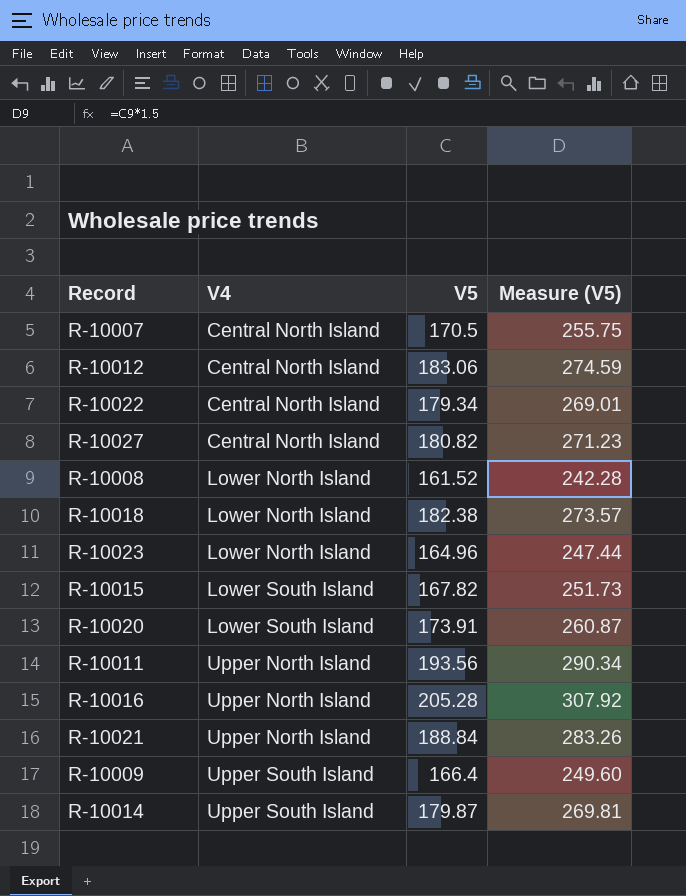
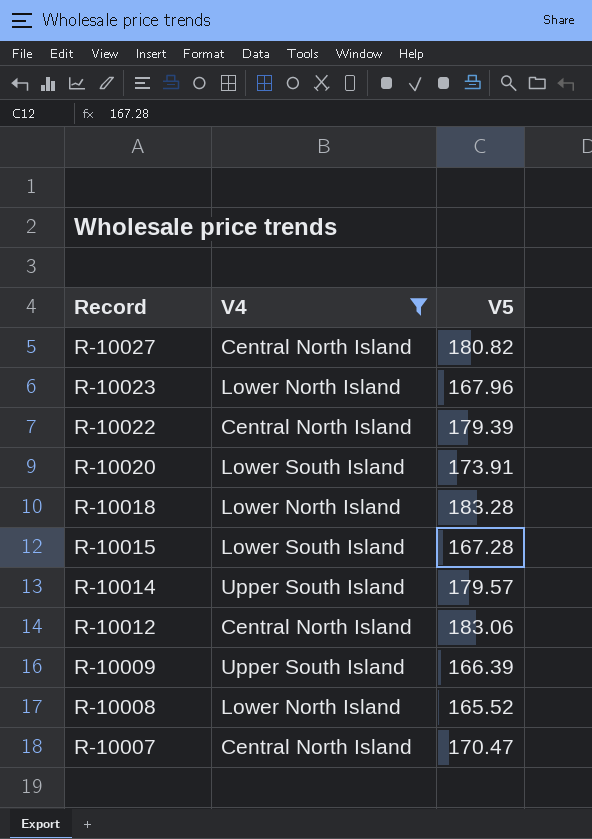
filter: none -> V4 != Upper North Island
row order: V4 ascending -> Record descending
column Measure (V5) | formula: [V5] * 1.5 -> none
R-10023 | V5: 164.96 -> 167.96
R-10022 | V5: 179.34 -> 179.39
R-10018 | V5: 182.38 -> 183.28
R-10015 | V5: 167.82 -> 167.28
R-10014 | V5: 179.87 -> 179.57
R-10009 | V5: 166.4 -> 166.39
R-10008 | V5: 161.52 -> 165.52
R-10007 | V5: 170.5 -> 170.47

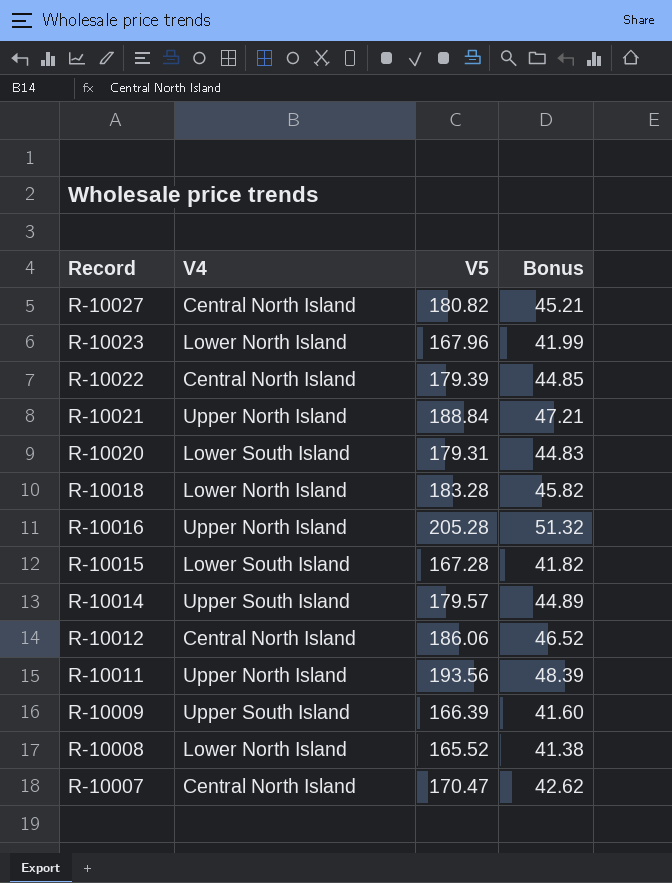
filter: V4 != Upper North Island -> none
column Bonus | formula: none -> [V5] * 0.25
R-10020 | V5: 173.91 -> 179.31
R-10012 | V5: 183.06 -> 186.06

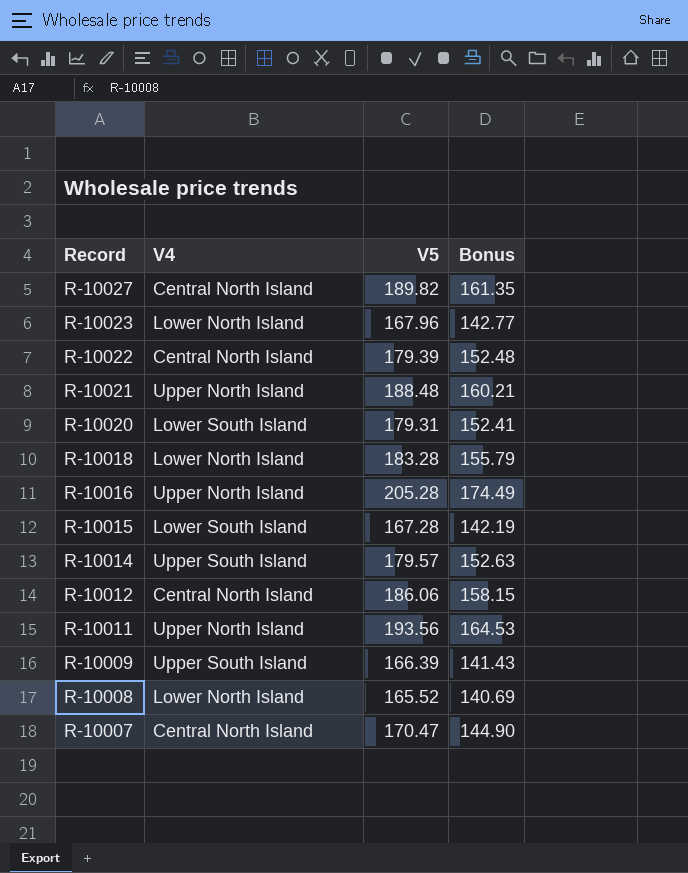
column Bonus | formula: [V5] * 0.25 -> [V5] * 0.85
R-10027 | V5: 180.82 -> 189.82
R-10021 | V5: 188.84 -> 188.48

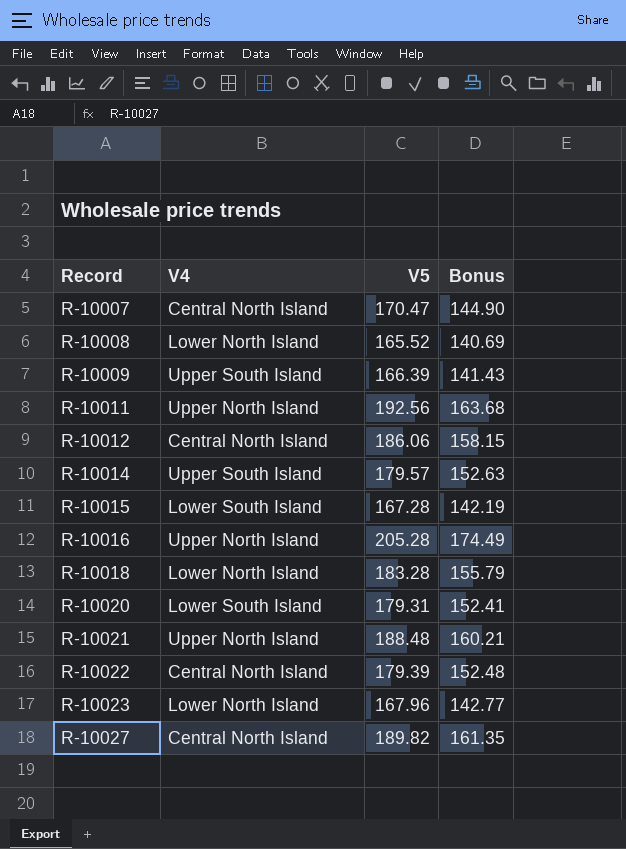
row order: Record descending -> Record ascending
R-10011 | V5: 193.56 -> 192.56
R-10011 | Bonus: 164.53 -> 163.68

